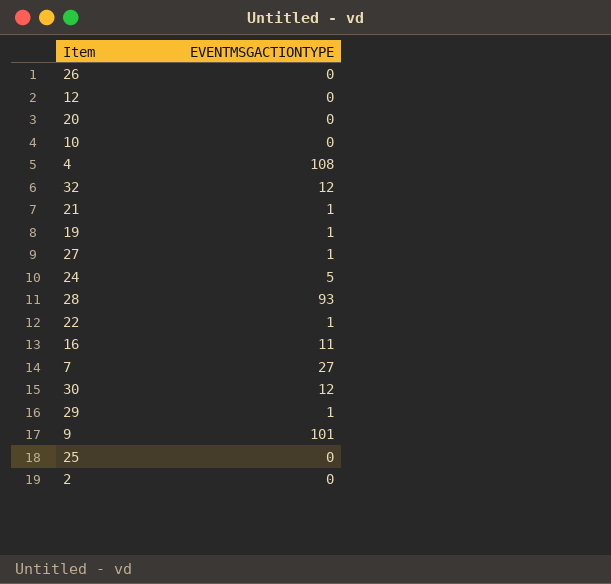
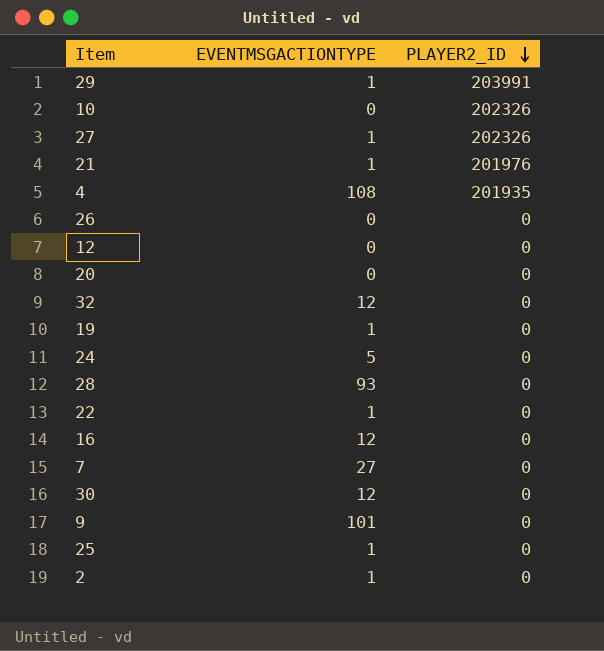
row order: none -> PLAYER2_ID descending
column PLAYER2_ID | position: none -> 3
16 | EVENTMSGACTIONTYPE: 11 -> 12
25 | EVENTMSGACTIONTYPE: 0 -> 1
2 | EVENTMSGACTIONTYPE: 0 -> 1

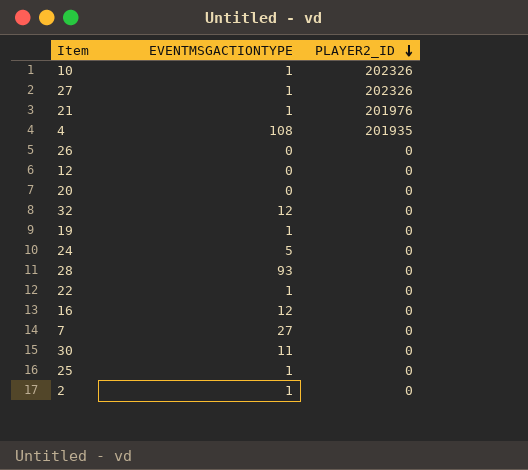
row 29: 1 | 203991 -> none
row 9: 101 | 0 -> none
10 | EVENTMSGACTIONTYPE: 0 -> 1
30 | EVENTMSGACTIONTYPE: 12 -> 11

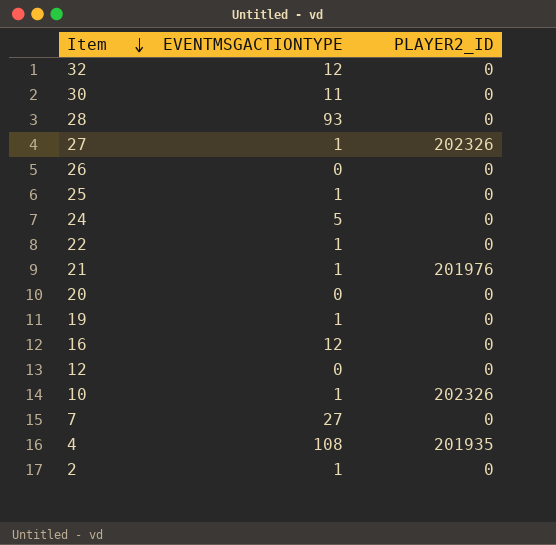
row order: PLAYER2_ID descending -> Item descending

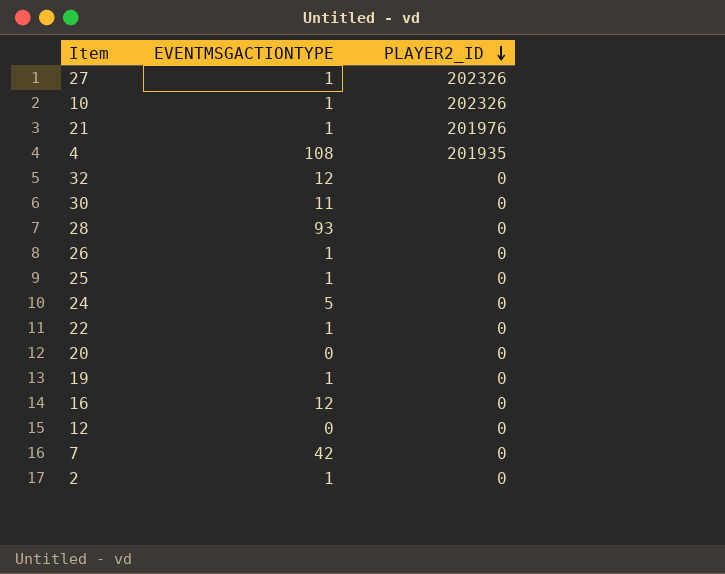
row order: Item descending -> PLAYER2_ID descending
26 | EVENTMSGACTIONTYPE: 0 -> 1
7 | EVENTMSGACTIONTYPE: 27 -> 42

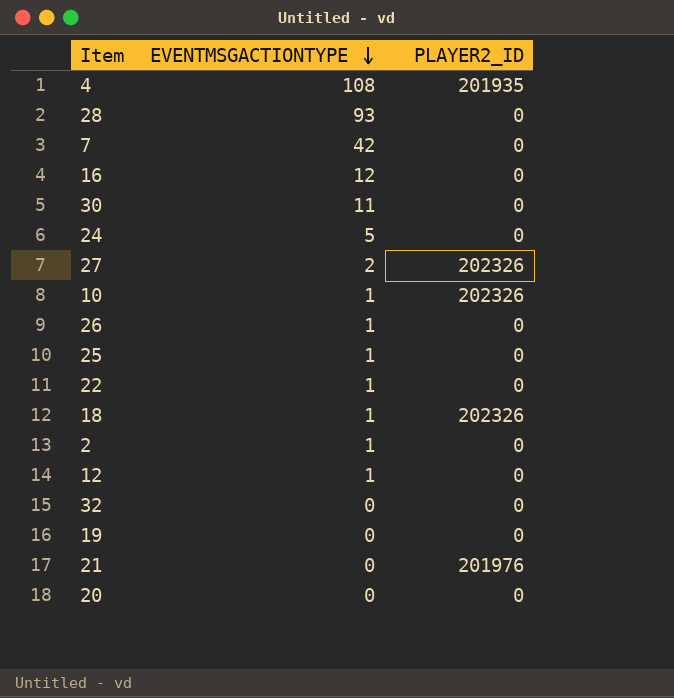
row order: PLAYER2_ID descending -> EVENTMSGACTIONTYPE descending
27 | EVENTMSGACTIONTYPE: 1 -> 2
row 18: none -> 1 | 202326
12 | EVENTMSGACTIONTYPE: 0 -> 1
32 | EVENTMSGACTIONTYPE: 12 -> 0
19 | EVENTMSGACTIONTYPE: 1 -> 0
21 | EVENTMSGACTIONTYPE: 1 -> 0

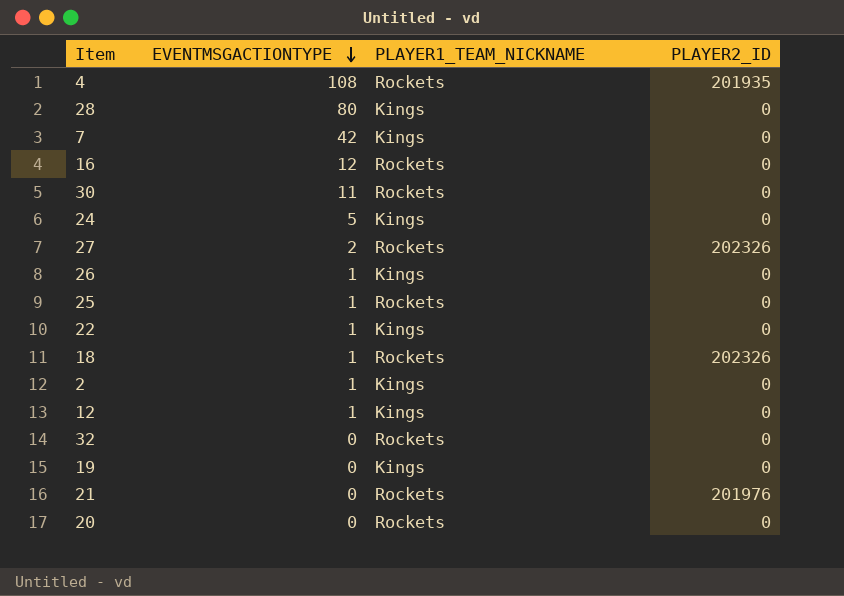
column PLAYER1_TEAM_NICKNAME | position: none -> 3
row 10: 1 | 202326 -> none
28 | EVENTMSGACTIONTYPE: 93 -> 80

